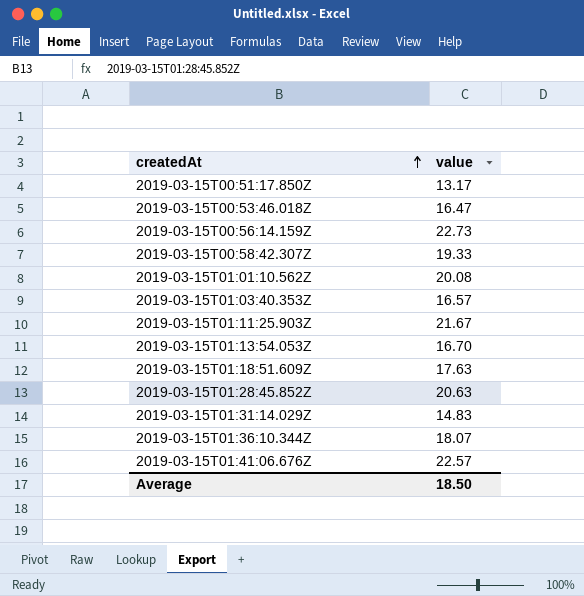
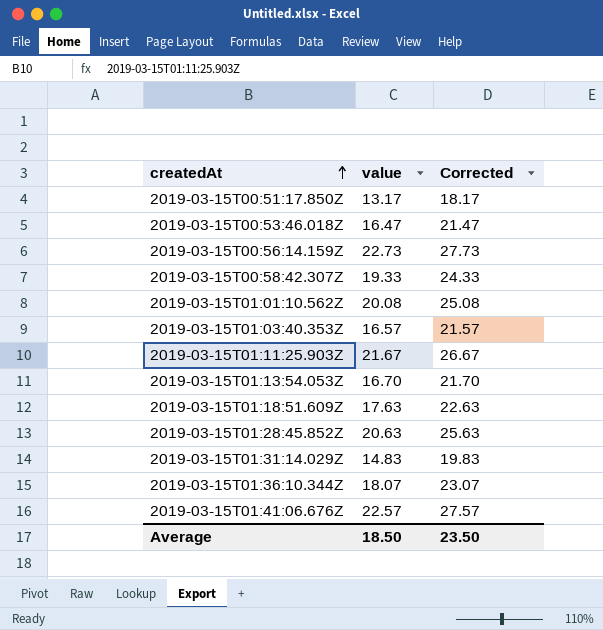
column Corrected | formula: none -> [value] + 5

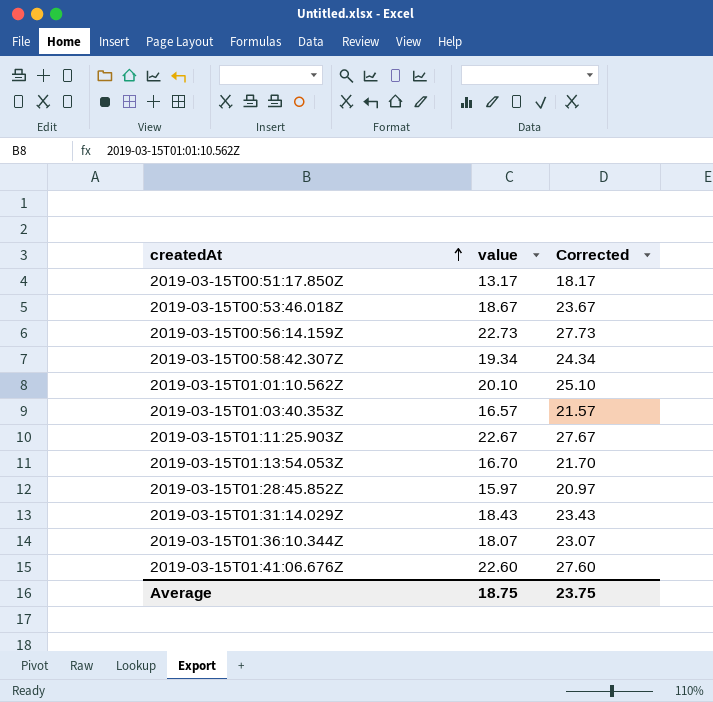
row 2019-03-15T01:18:51.609Z: 17.63 | 22.63 -> none
2019-03-15T00:53:46.018Z | value: 16.47 -> 18.67
2019-03-15T00:53:46.018Z | Corrected: 21.47 -> 23.67
2019-03-15T00:58:42.307Z | value: 19.33 -> 19.34
2019-03-15T00:58:42.307Z | Corrected: 24.33 -> 24.34
2019-03-15T01:01:10.562Z | value: 20.08 -> 20.10
2019-03-15T01:01:10.562Z | Corrected: 25.08 -> 25.10
2019-03-15T01:11:25.903Z | value: 21.67 -> 22.67
2019-03-15T01:11:25.903Z | Corrected: 26.67 -> 27.67
2019-03-15T01:28:45.852Z | value: 20.63 -> 15.97
2019-03-15T01:28:45.852Z | Corrected: 25.63 -> 20.97
2019-03-15T01:31:14.029Z | value: 14.83 -> 18.43
2019-03-15T01:31:14.029Z | Corrected: 19.83 -> 23.43
2019-03-15T01:41:06.676Z | value: 22.57 -> 22.60
2019-03-15T01:41:06.676Z | Corrected: 27.57 -> 27.60
Average | value: 18.50 -> 18.75
Average | Corrected: 23.50 -> 23.75

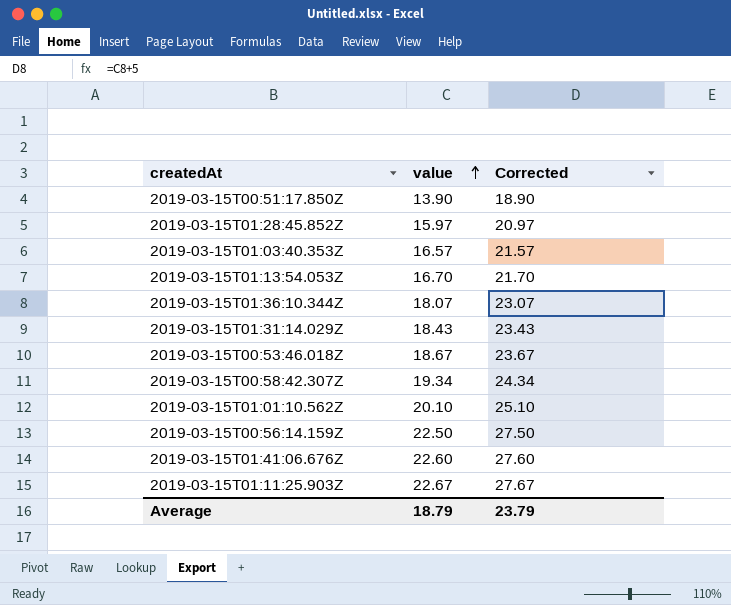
row order: createdAt ascending -> value ascending
2019-03-15T00:51:17.850Z | value: 13.17 -> 13.90
2019-03-15T00:51:17.850Z | Corrected: 18.17 -> 18.90
2019-03-15T00:56:14.159Z | value: 22.73 -> 22.50
2019-03-15T00:56:14.159Z | Corrected: 27.73 -> 27.50
Average | value: 18.75 -> 18.79
Average | Corrected: 23.75 -> 23.79

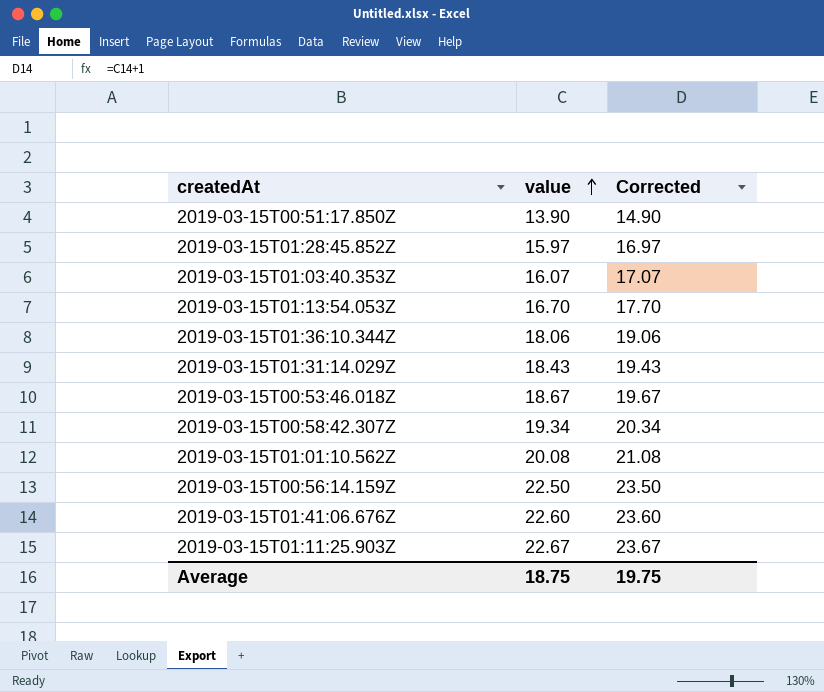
column Corrected | formula: [value] + 5 -> [value] + 1
2019-03-15T01:03:40.353Z | value: 16.57 -> 16.07
2019-03-15T01:36:10.344Z | value: 18.07 -> 18.06
2019-03-15T01:01:10.562Z | value: 20.10 -> 20.08
Average | value: 18.79 -> 18.75
Average | Corrected: 23.79 -> 19.75

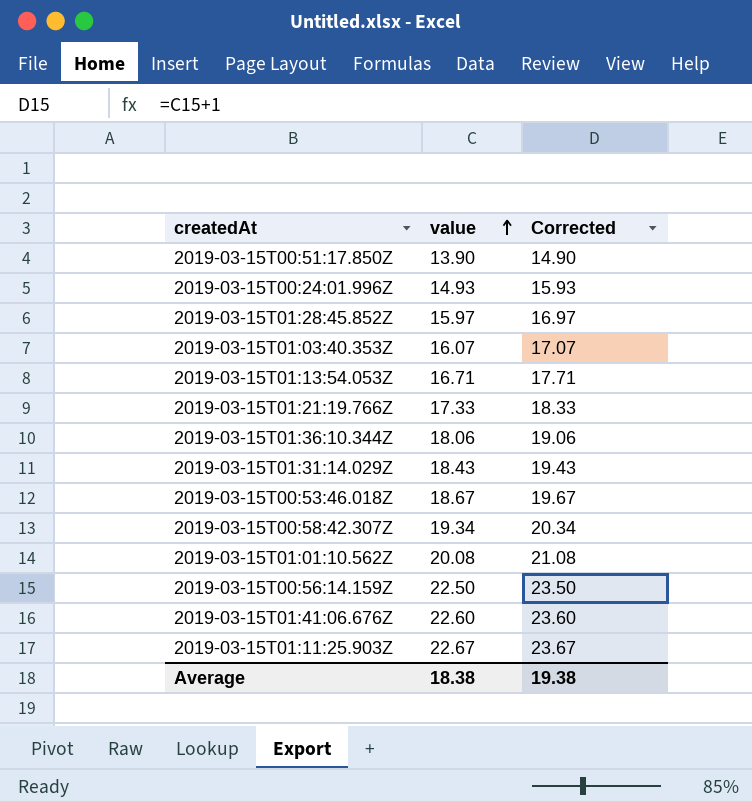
row 2019-03-15T00:24:01.996Z: none -> 14.93 | 15.93
2019-03-15T01:13:54.053Z | value: 16.70 -> 16.71
2019-03-15T01:13:54.053Z | Corrected: 17.70 -> 17.71
row 2019-03-15T01:21:19.766Z: none -> 17.33 | 18.33
Average | value: 18.75 -> 18.38
Average | Corrected: 19.75 -> 19.38

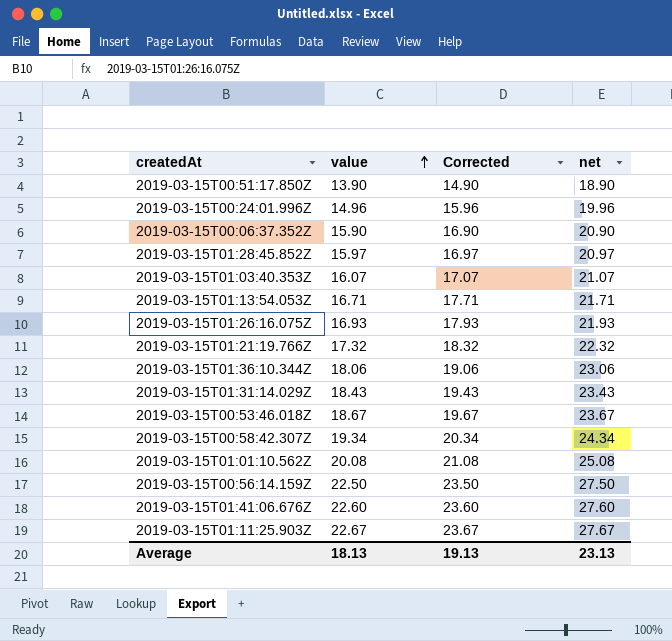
column net | formula: none -> [value] + 5
2019-03-15T00:24:01.996Z | value: 14.93 -> 14.96
2019-03-15T00:24:01.996Z | Corrected: 15.93 -> 15.96
row 2019-03-15T00:06:37.352Z: none -> 15.90 | 16.90 | 20.90
row 2019-03-15T01:26:16.075Z: none -> 16.93 | 17.93 | 21.93
2019-03-15T01:21:19.766Z | value: 17.33 -> 17.32
2019-03-15T01:21:19.766Z | Corrected: 18.33 -> 18.32
Average | value: 18.38 -> 18.13
Average | Corrected: 19.38 -> 19.13

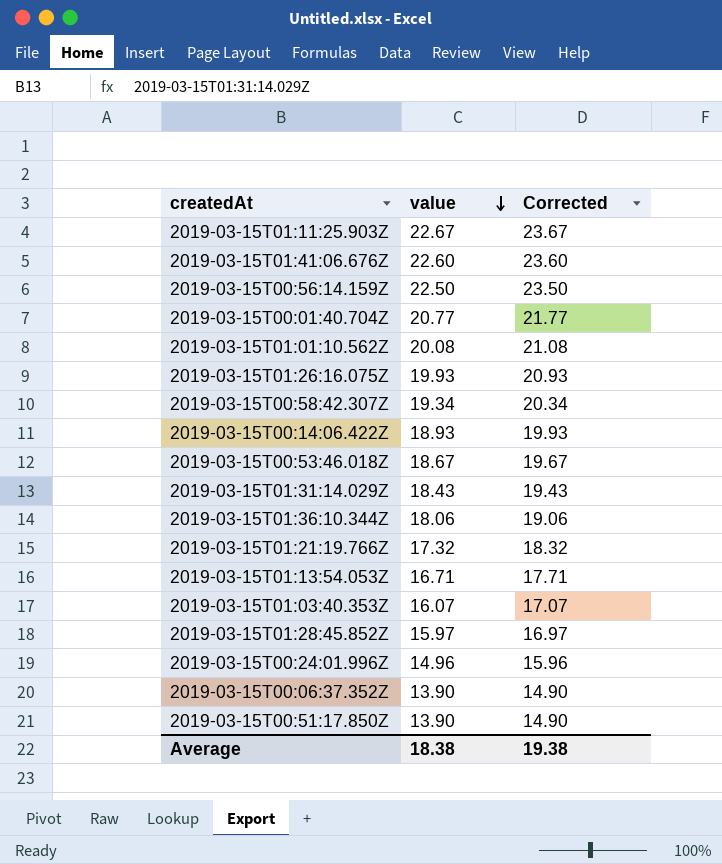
row order: value ascending -> value descending
column net | formula: [value] + 5 -> none
row 2019-03-15T00:01:40.704Z: none -> 20.77 | 21.77
2019-03-15T01:26:16.075Z | value: 16.93 -> 19.93
2019-03-15T01:26:16.075Z | Corrected: 17.93 -> 20.93
row 2019-03-15T00:14:06.422Z: none -> 18.93 | 19.93
2019-03-15T00:06:37.352Z | value: 15.90 -> 13.90
2019-03-15T00:06:37.352Z | Corrected: 16.90 -> 14.90
Average | value: 18.13 -> 18.38
Average | Corrected: 19.13 -> 19.38

